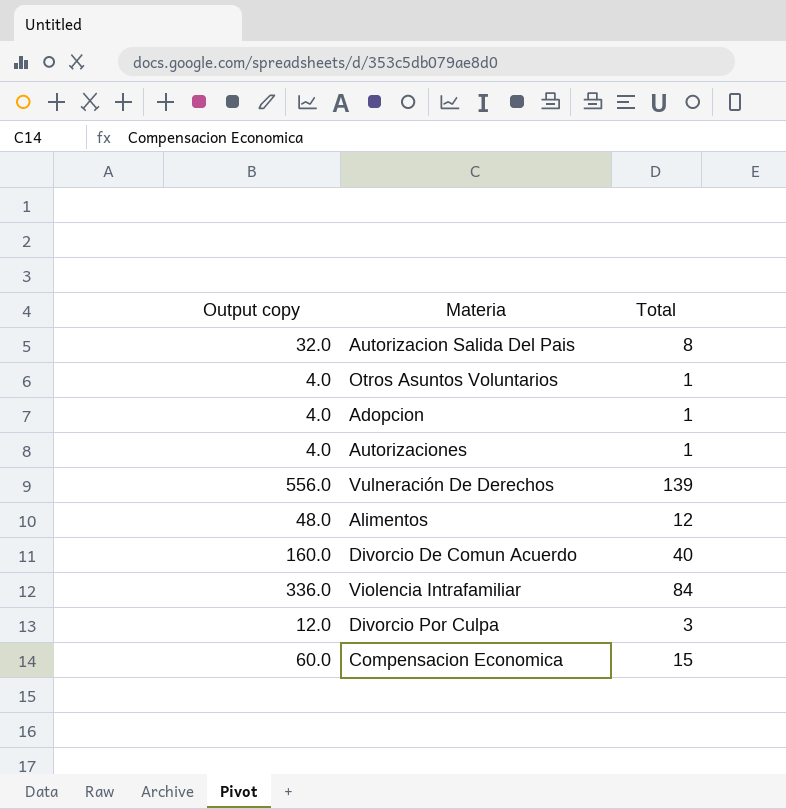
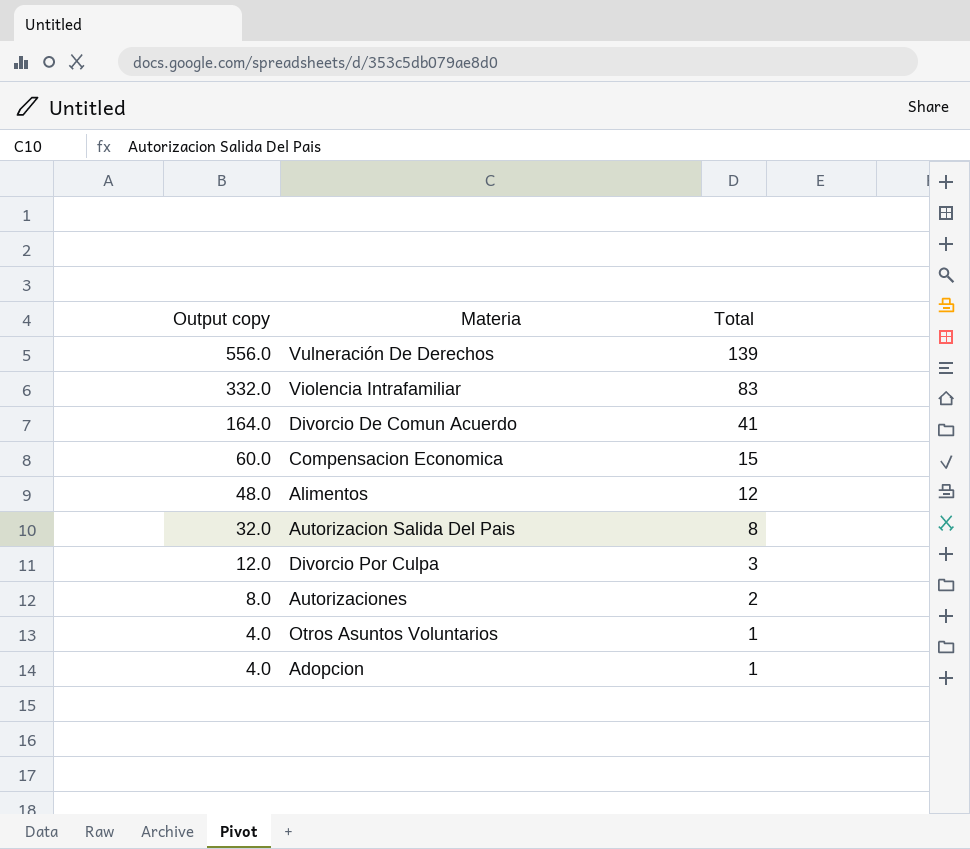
row order: none -> Output copy descending
Violencia Intrafamiliar | Output copy: 336.0 -> 332.0
Violencia Intrafamiliar | Total: 84 -> 83
Divorcio De Comun Acuerdo | Output copy: 160.0 -> 164.0
Divorcio De Comun Acuerdo | Total: 40 -> 41
Autorizaciones | Output copy: 4.0 -> 8.0
Autorizaciones | Total: 1 -> 2

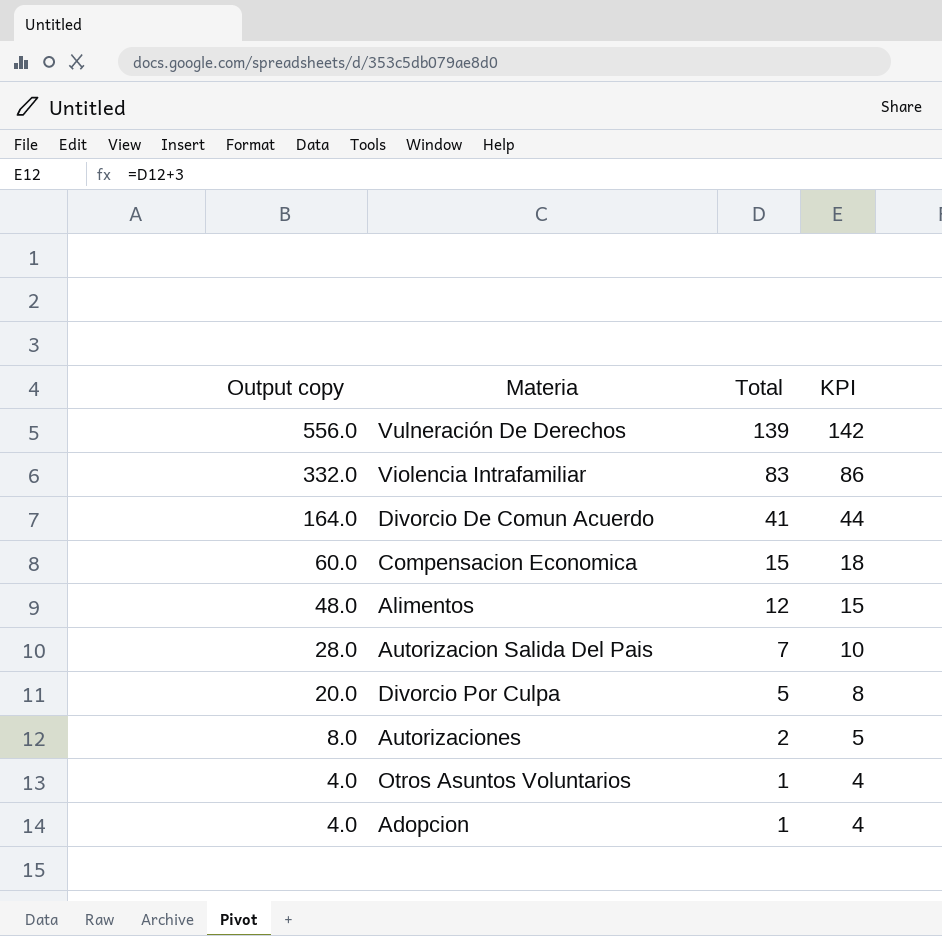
column KPI | formula: none -> [Total] + 3
Autorizacion Salida Del Pais | Output copy: 32.0 -> 28.0
Autorizacion Salida Del Pais | Total: 8 -> 7
Divorcio Por Culpa | Output copy: 12.0 -> 20.0
Divorcio Por Culpa | Total: 3 -> 5

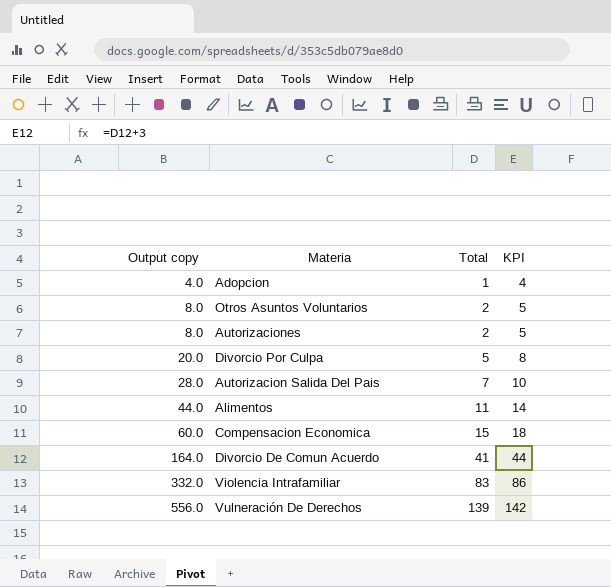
row order: Output copy descending -> Output copy ascending
Otros Asuntos Voluntarios | Output copy: 4.0 -> 8.0
Otros Asuntos Voluntarios | Total: 1 -> 2
Otros Asuntos Voluntarios | KPI: 4 -> 5
Alimentos | Output copy: 48.0 -> 44.0
Alimentos | Total: 12 -> 11
Alimentos | KPI: 15 -> 14

